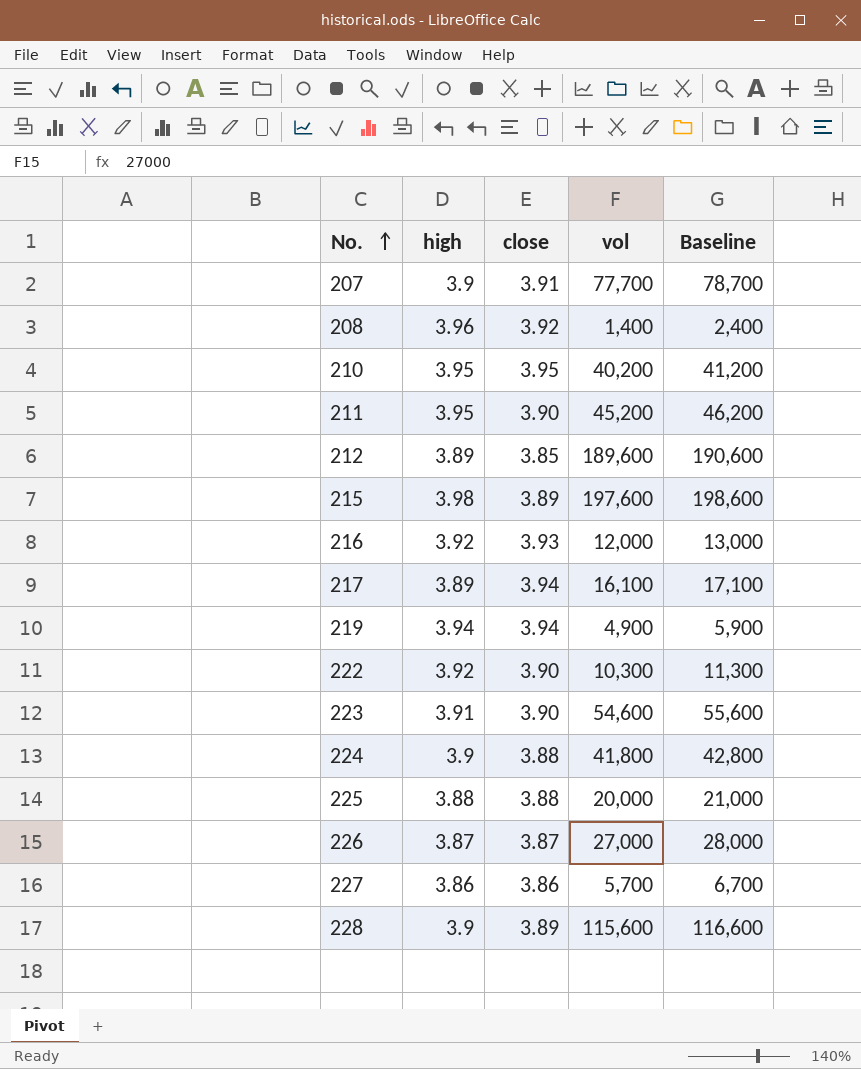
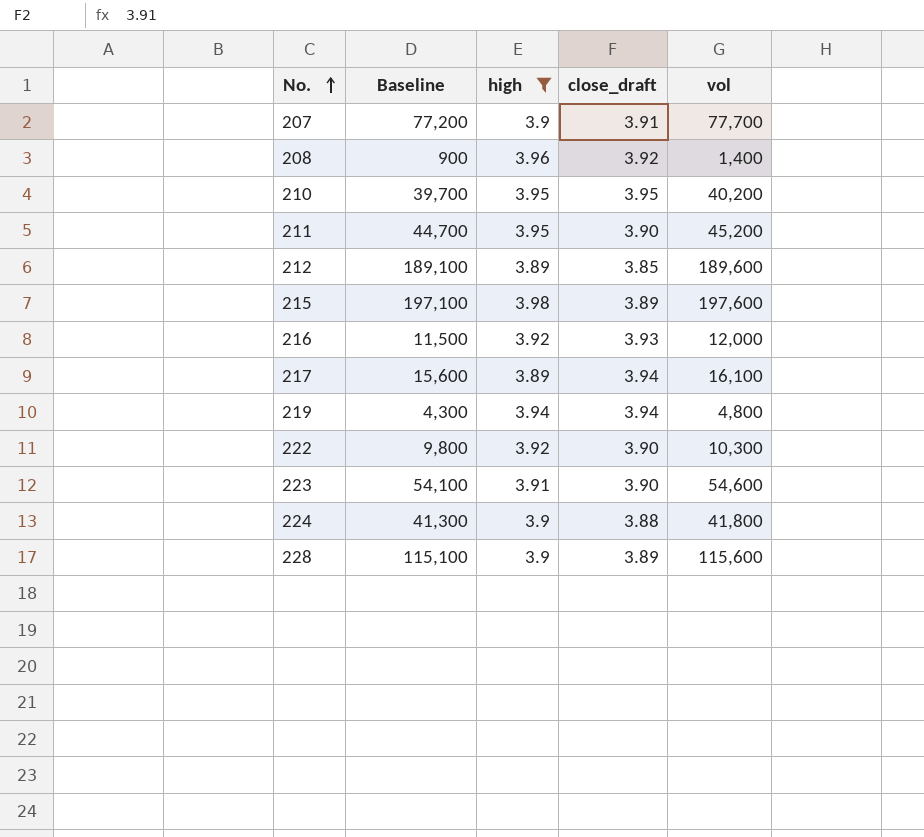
filter: none -> high >= 3.89
column Baseline | formula: [vol] + 1000 -> [vol] - 500
column Baseline | position: 5 -> 2
column name: close -> close_draft
219 | vol: 4,900 -> 4,800

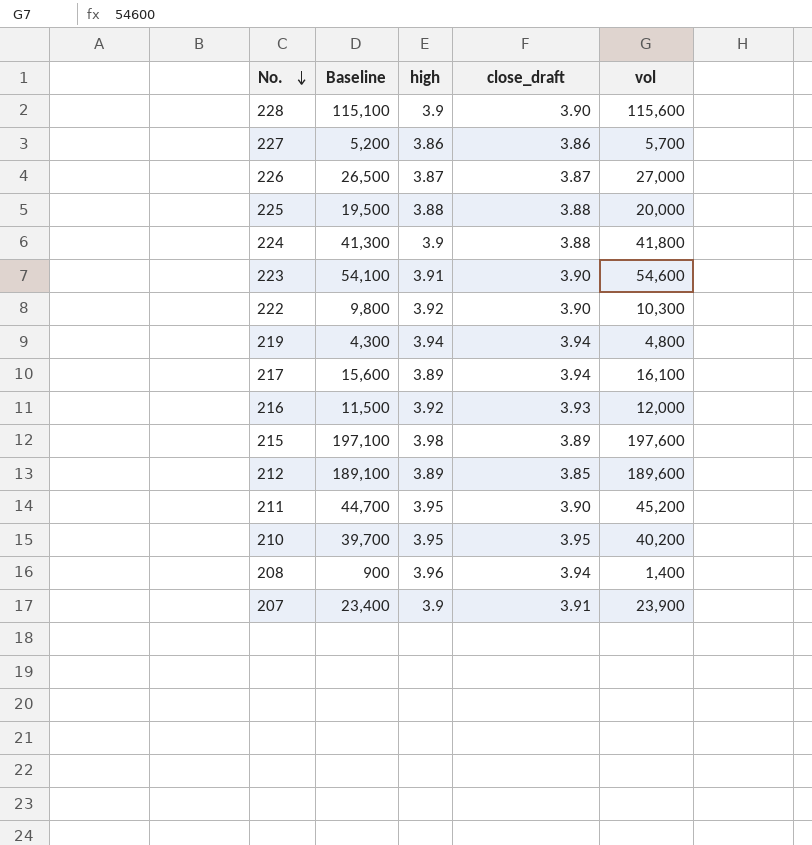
filter: high >= 3.89 -> none
row order: No. ascending -> No. descending
228 | close_draft: 3.89 -> 3.90
208 | close_draft: 3.92 -> 3.94
207 | Baseline: 77,200 -> 23,400
207 | vol: 77,700 -> 23,900

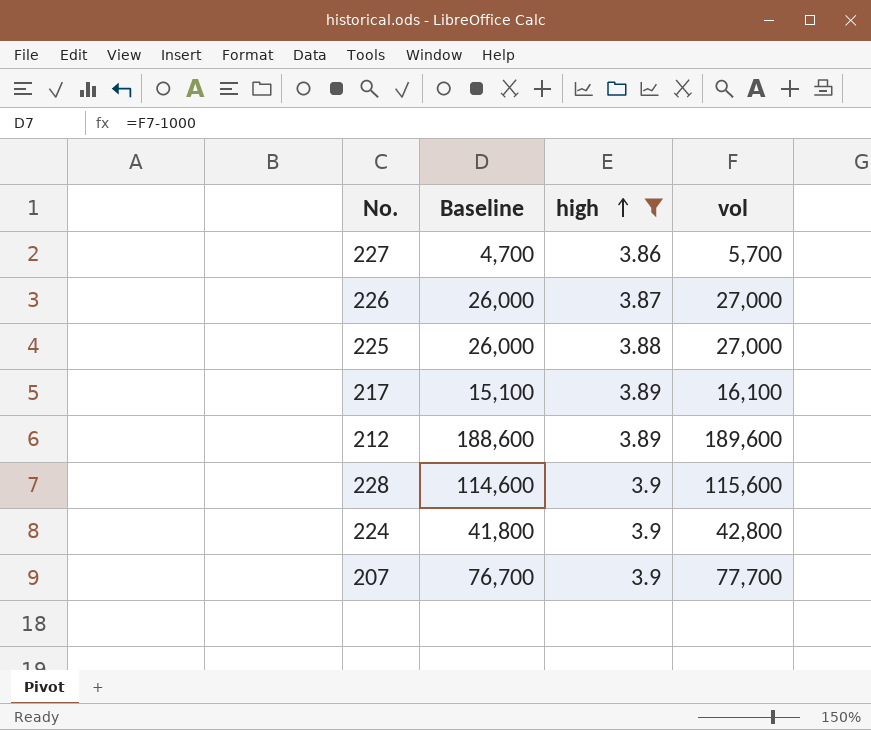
filter: none -> high <= 3.9
row order: No. descending -> high ascending
column close_draft | position: 4 -> none
column Baseline | formula: [vol] - 500 -> [vol] - 1000
225 | vol: 20,000 -> 27,000
224 | vol: 41,800 -> 42,800
207 | vol: 23,900 -> 77,700

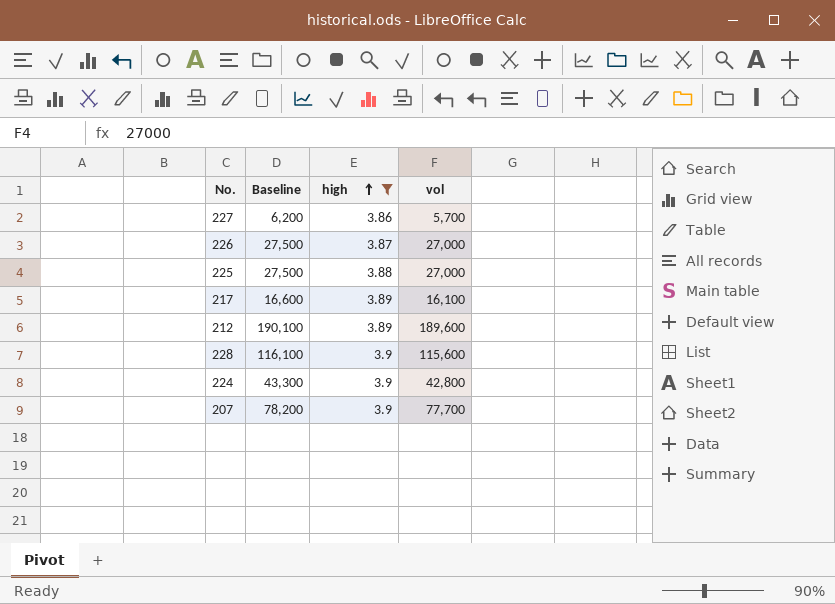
column Baseline | formula: [vol] - 1000 -> [vol] + 500

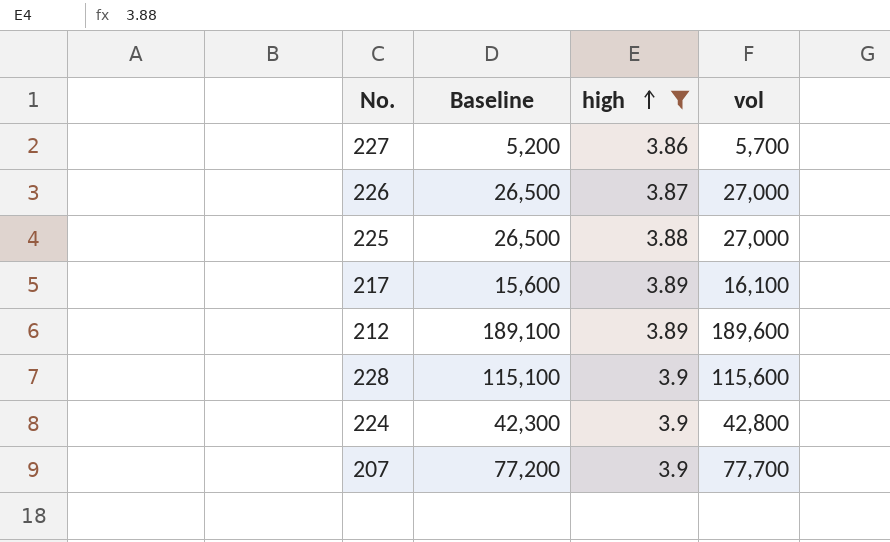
column Baseline | formula: [vol] + 500 -> [vol] - 500

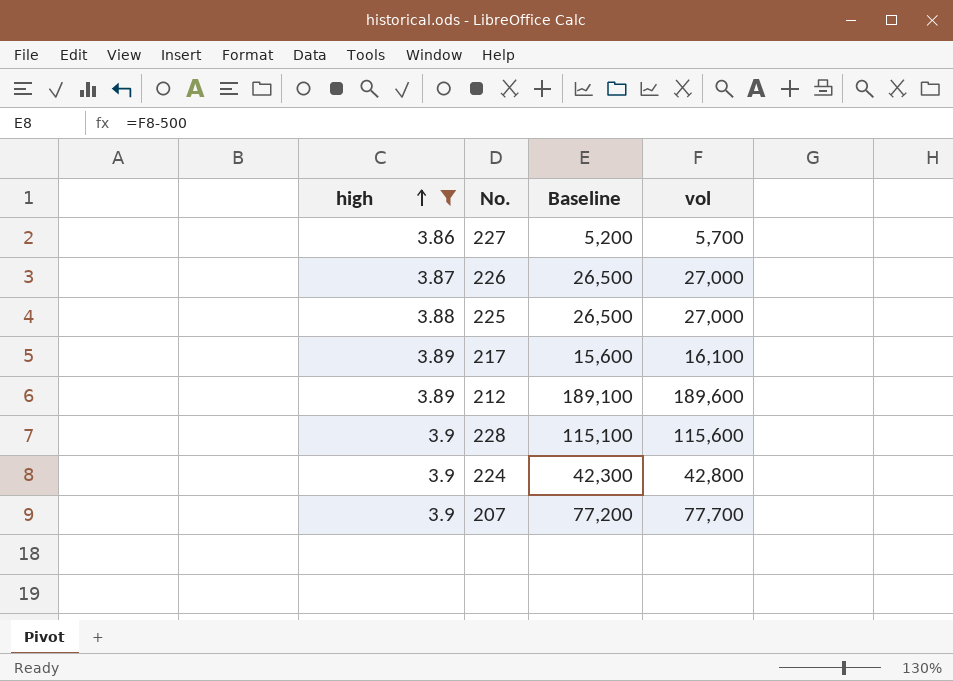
column high | position: 3 -> 1

